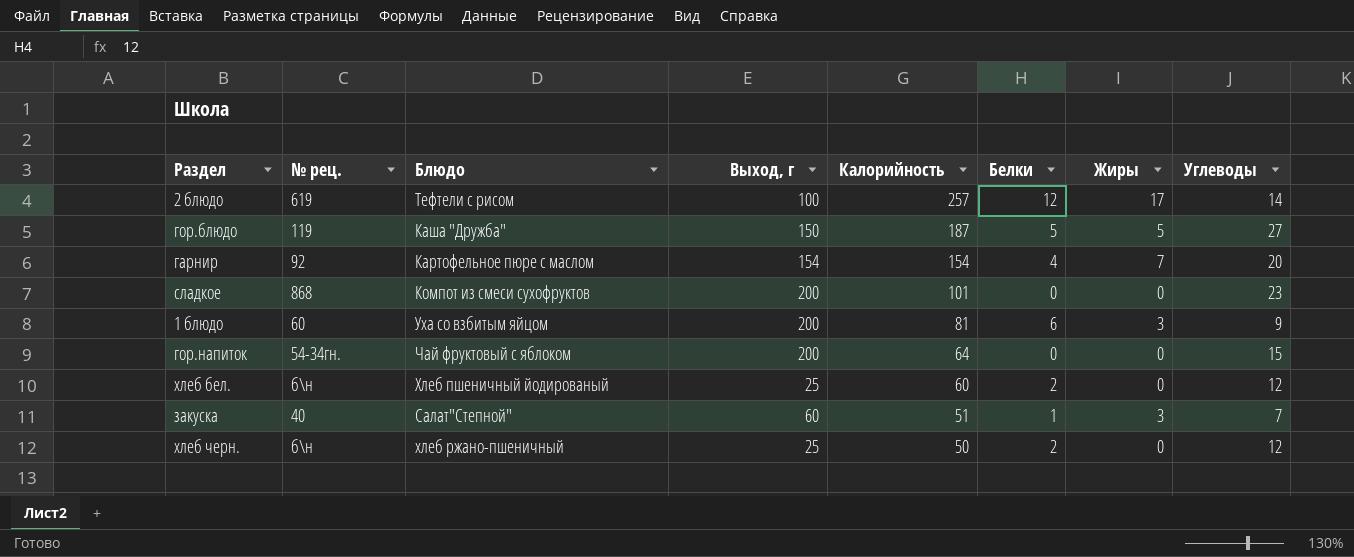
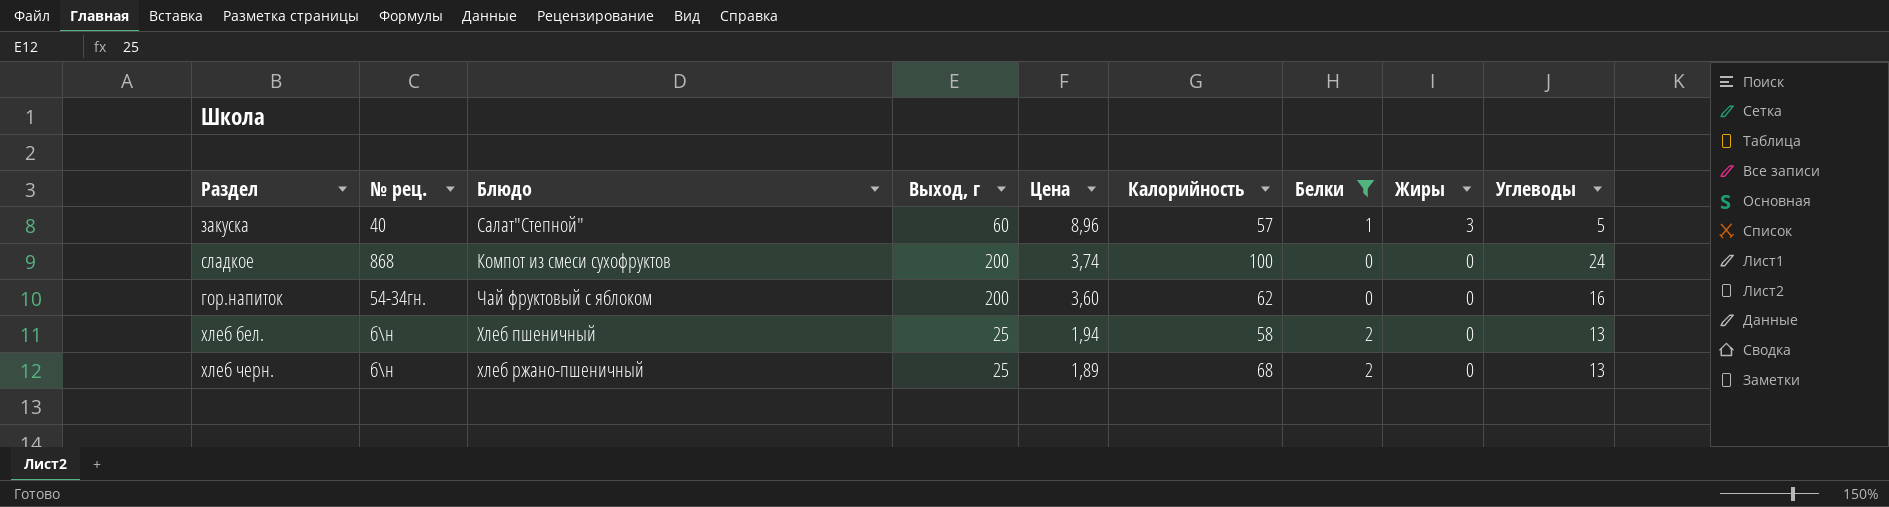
filter: none -> Белки <= 2
row order: Калорийность descending -> Цена descending
column Цена | position: none -> 5
закуска | Калорийность: 51 -> 57
закуска | Углеводы: 7 -> 5
сладкое | Калорийность: 101 -> 100
сладкое | Углеводы: 23 -> 24
гор.напиток | Калорийность: 64 -> 62
гор.напиток | Углеводы: 15 -> 16
хлеб бел. | Блюдо: Хлеб пшеничный йодированый -> Хлеб пшеничный
хлеб бел. | Калорийность: 60 -> 58
хлеб бел. | Углеводы: 12 -> 13
хлеб черн. | Калорийность: 50 -> 68
хлеб черн. | Углеводы: 12 -> 13

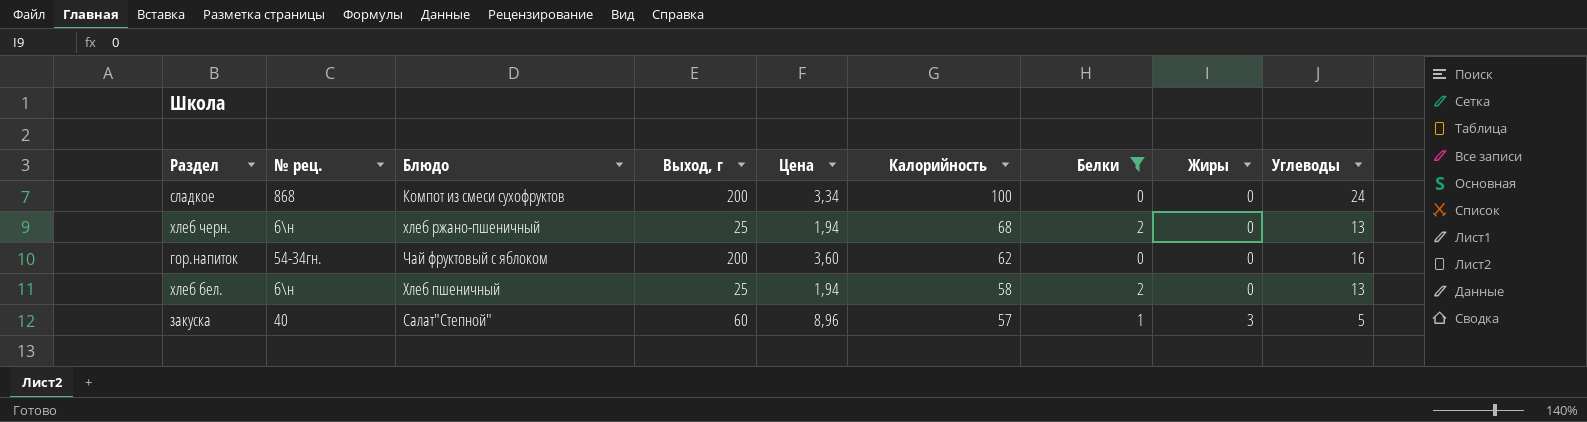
row order: Цена descending -> Калорийность descending
сладкое | Цена: 3,74 -> 3,34
хлеб черн. | Цена: 1,89 -> 1,94

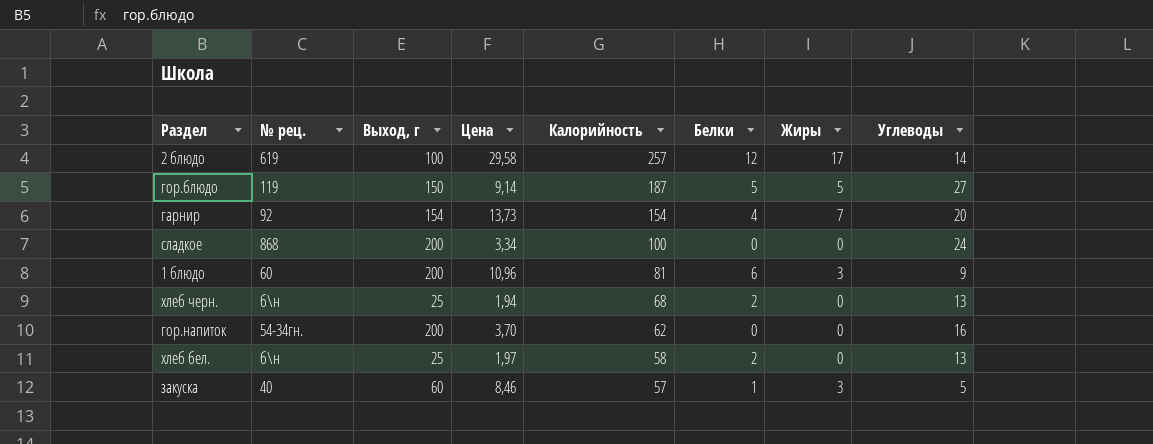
filter: Белки <= 2 -> none
column Блюдо | position: 3 -> none
гор.напиток | Цена: 3,60 -> 3,70
хлеб бел. | Цена: 1,94 -> 1,97
закуска | Цена: 8,96 -> 8,46

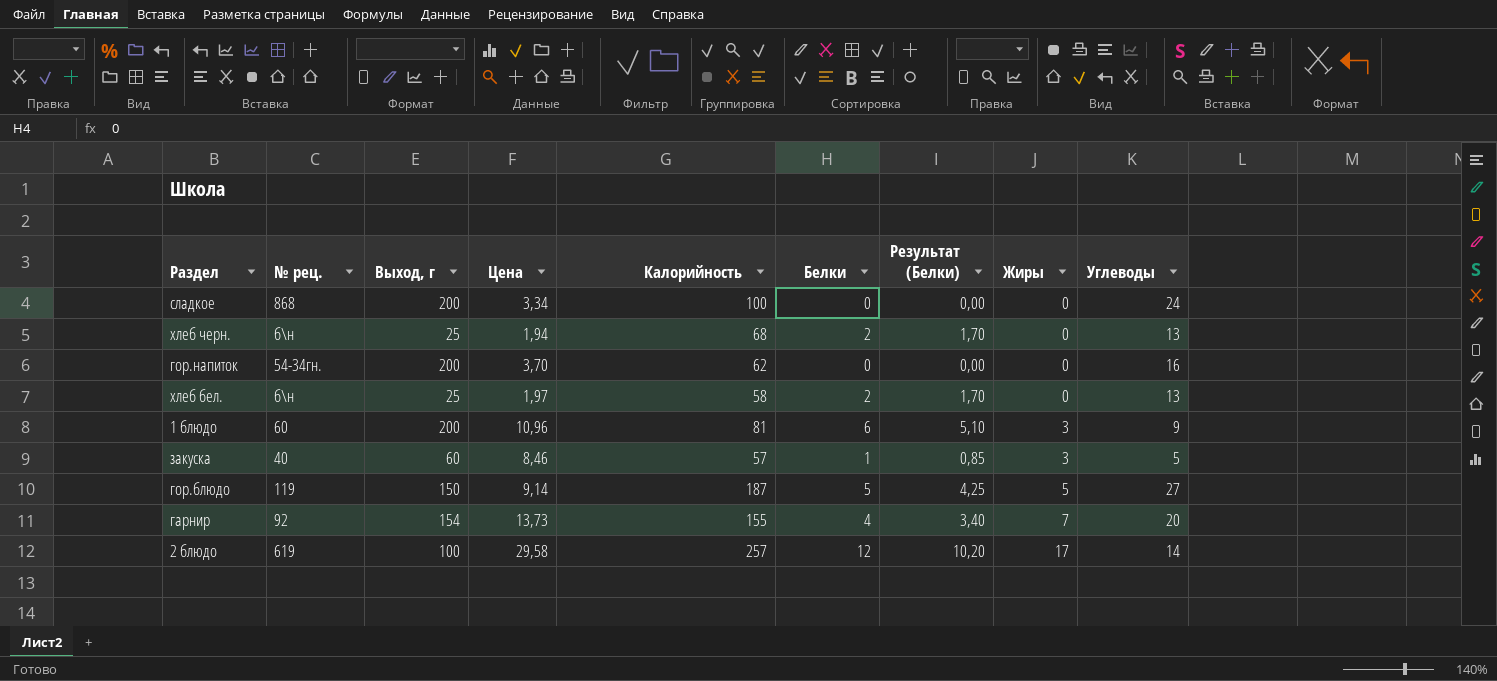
row order: Калорийность descending -> Жиры ascending
column Результат (Белки) | formula: none -> [Белки] * 0,85
гарнир | Калорийность: 154 -> 155

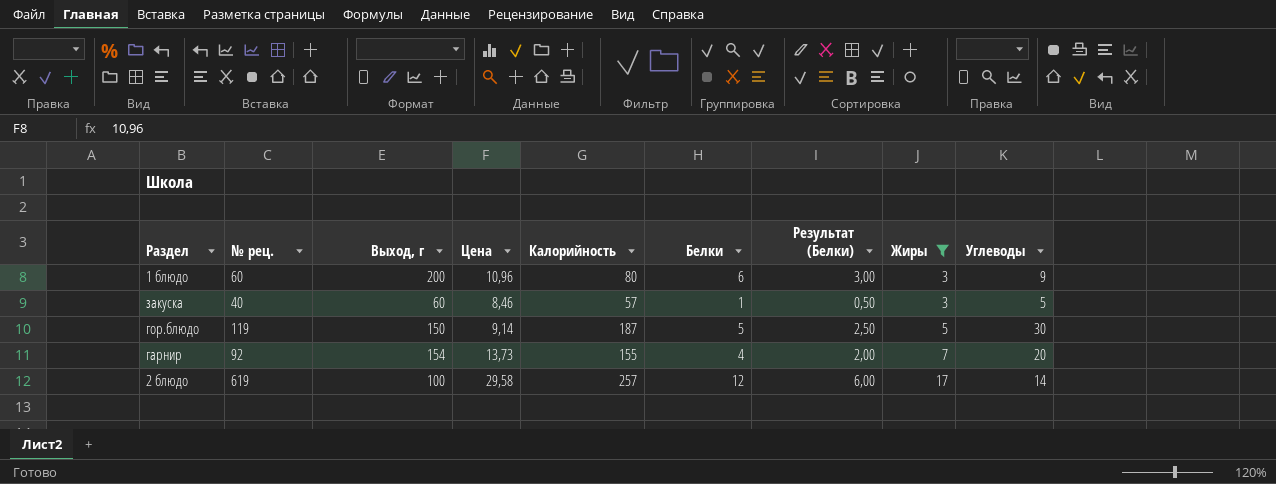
filter: none -> Жиры != 0
column Результат (Белки) | formula: [Белки] * 0,85 -> [Белки] * 0,5
1 блюдо | Калорийность: 81 -> 80
гор.блюдо | Углеводы: 27 -> 30

